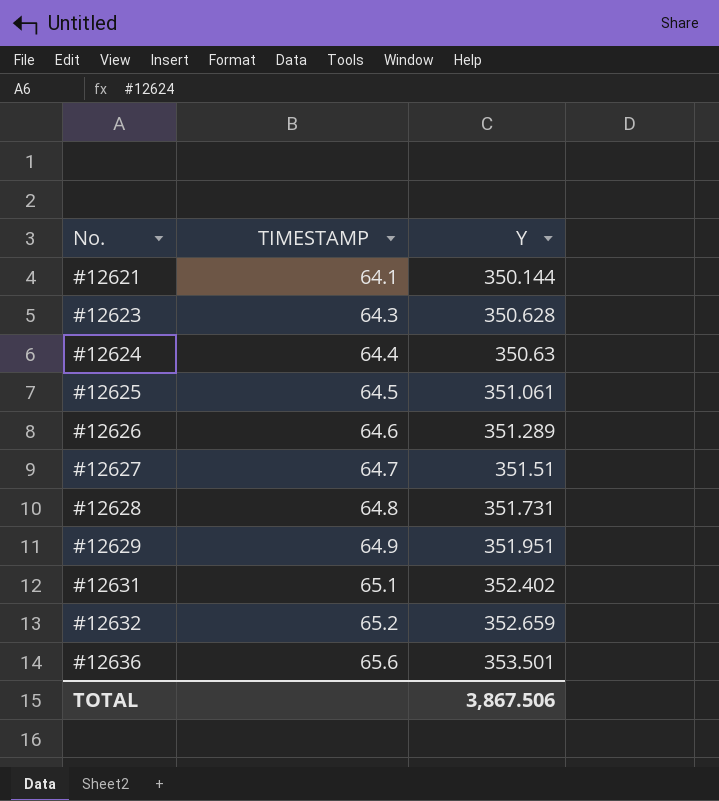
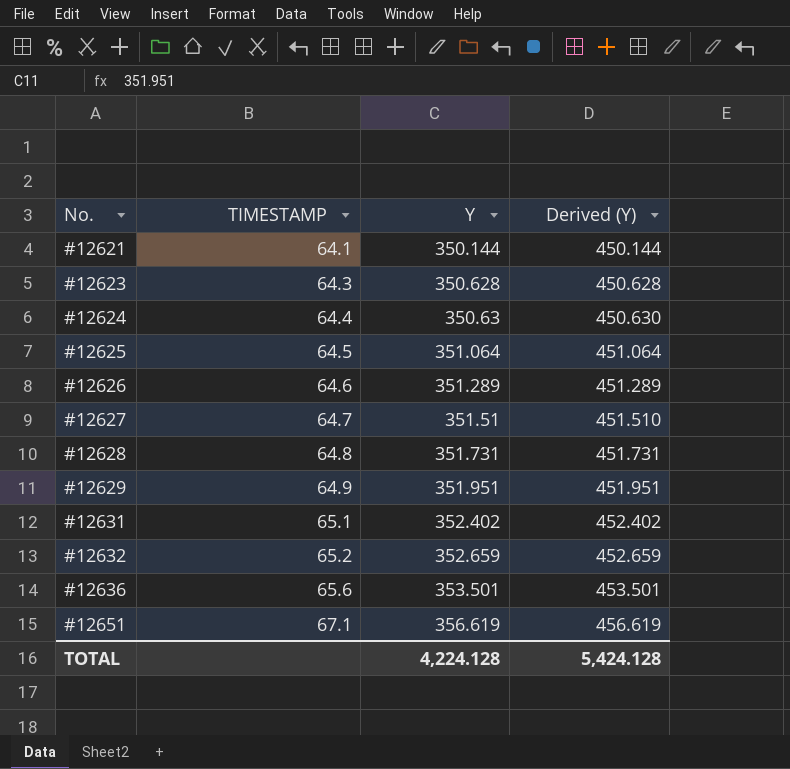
column Derived (Y) | formula: none -> [Y] + 100
#12625 | Y: 351.061 -> 351.064
row #12651: none -> 67.1 | 356.619 | 456.619
TOTAL | Y: 3,867.506 -> 4,224.128

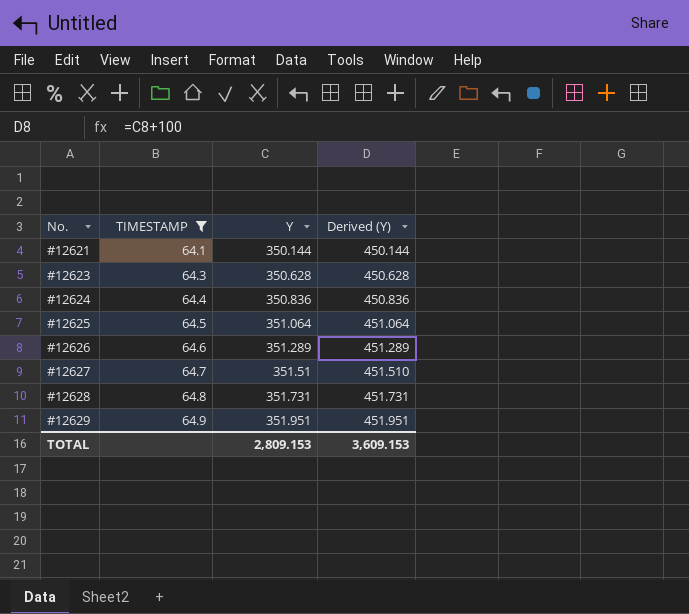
filter: none -> TIMESTAMP <= 64.9
#12624 | Y: 350.63 -> 350.836
#12624 | Derived (Y): 450.630 -> 450.836
TOTAL | Y: 4,224.128 -> 2,809.153
TOTAL | Derived (Y): 5,424.128 -> 3,609.153

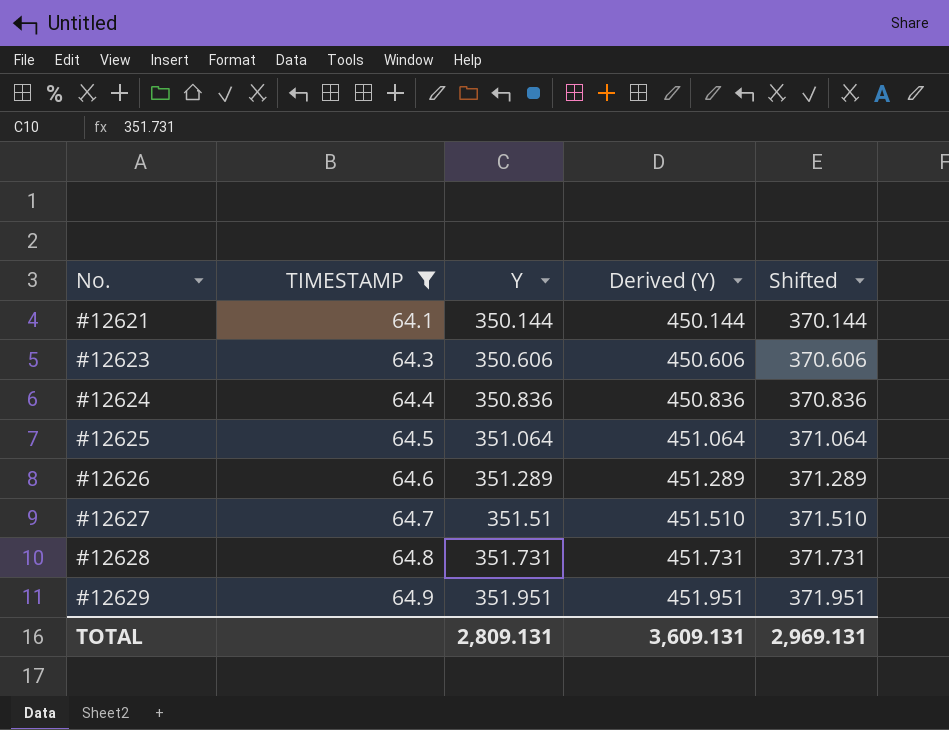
column Shifted | formula: none -> [Y] + 20
#12623 | Y: 350.628 -> 350.606
#12623 | Derived (Y): 450.628 -> 450.606
TOTAL | Y: 2,809.153 -> 2,809.131
TOTAL | Derived (Y): 3,609.153 -> 3,609.131

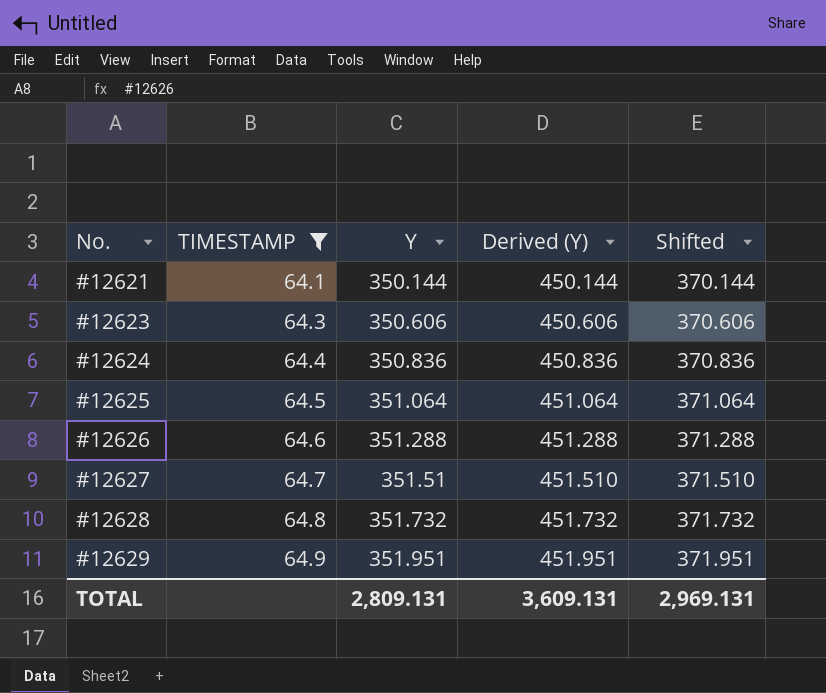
#12626 | Y: 351.289 -> 351.288
#12626 | Derived (Y): 451.289 -> 451.288
#12626 | Shifted: 371.289 -> 371.288
#12628 | Y: 351.731 -> 351.732
#12628 | Derived (Y): 451.731 -> 451.732
#12628 | Shifted: 371.731 -> 371.732

